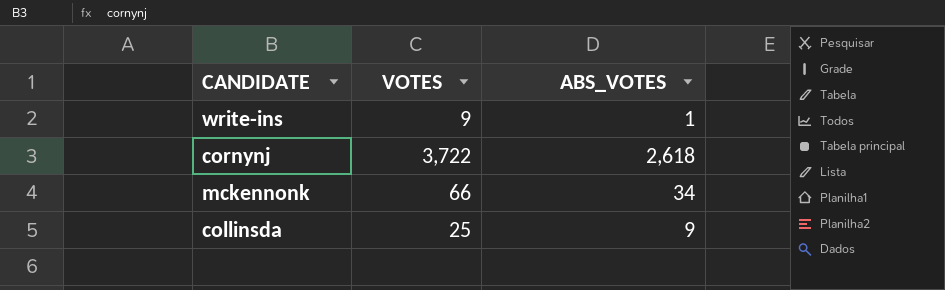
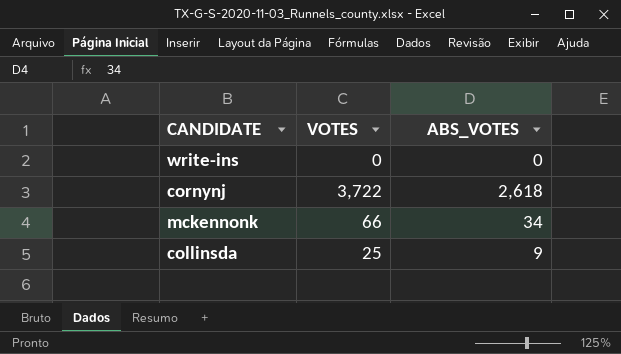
write-ins | VOTES: 9 -> 0
write-ins | ABS_VOTES: 1 -> 0

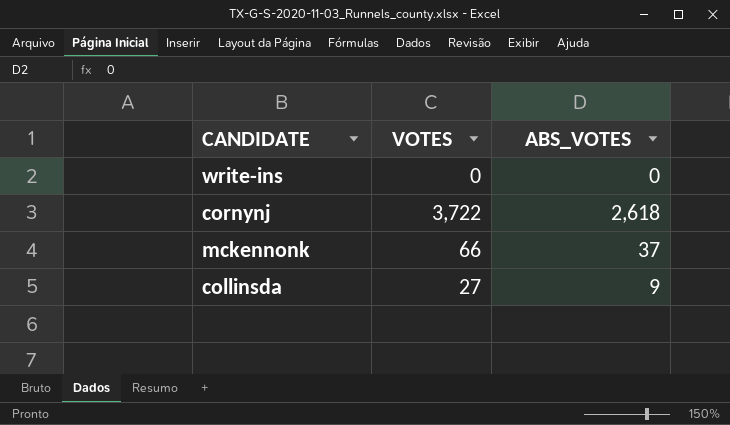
mckennonk | ABS_VOTES: 34 -> 37
collinsda | VOTES: 25 -> 27

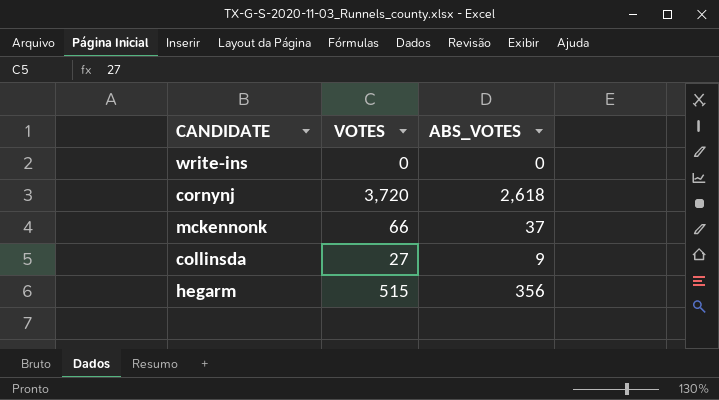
cornynj | VOTES: 3,722 -> 3,720
row hegarm: none -> 515 | 356

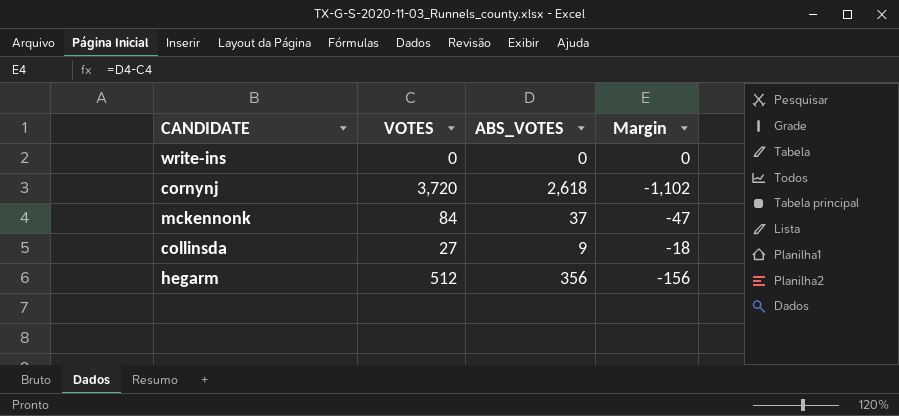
column Margin | formula: none -> [ABS_VOTES] - [VOTES]
mckennonk | VOTES: 66 -> 84
hegarm | VOTES: 515 -> 512

